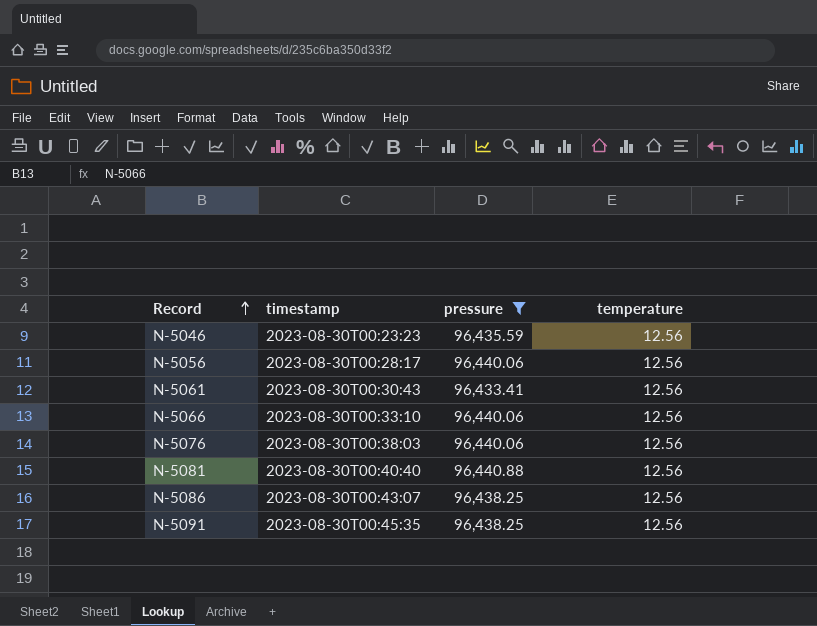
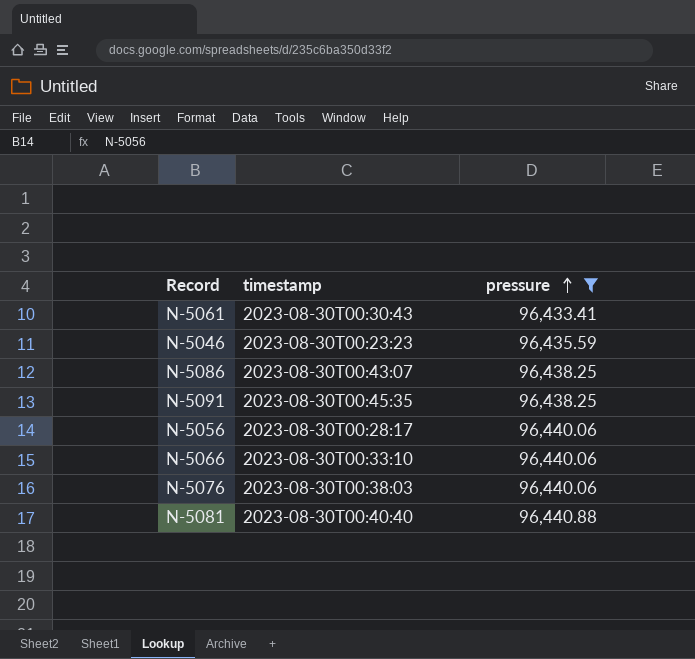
row order: Record ascending -> pressure ascending
column temperature | position: 4 -> none

